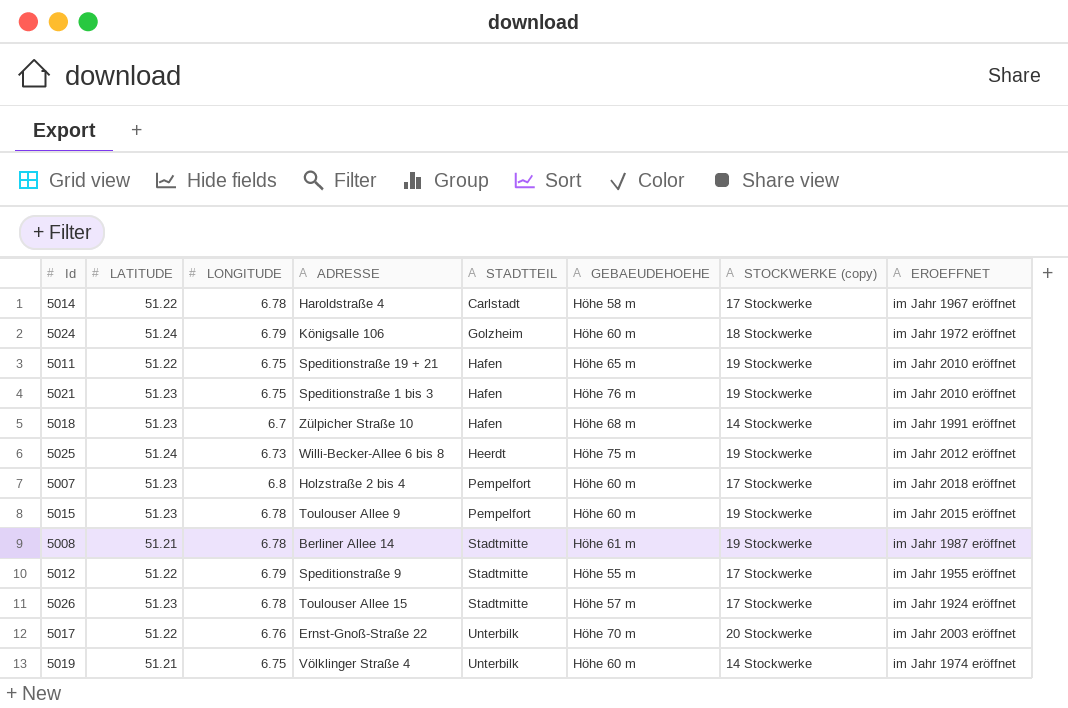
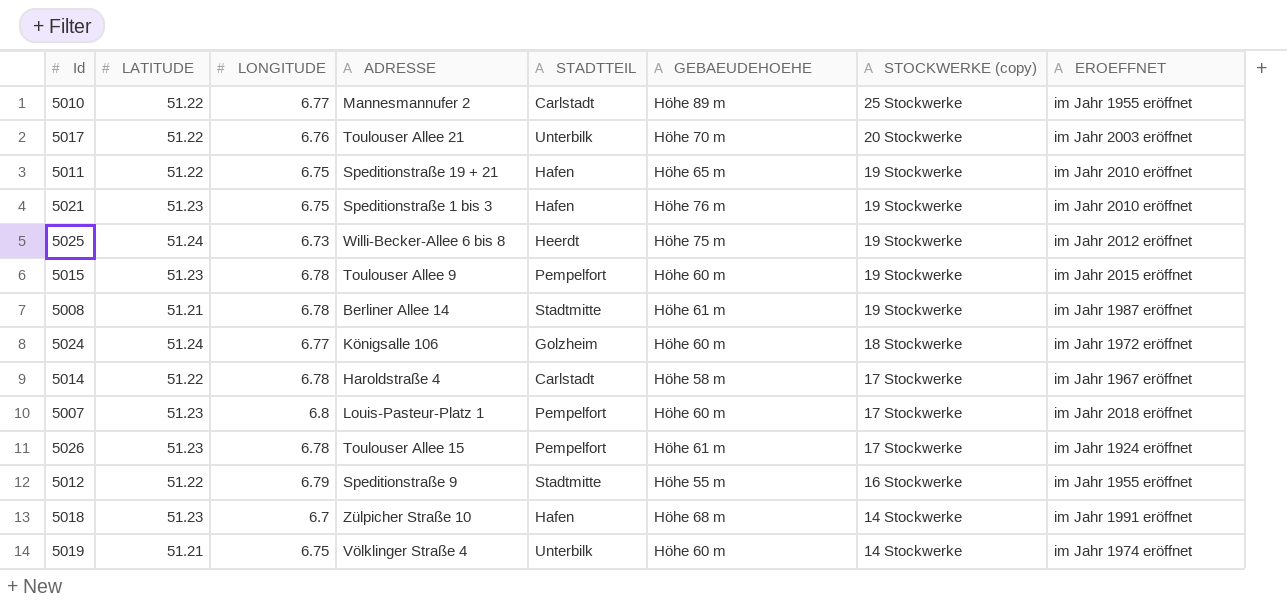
row order: STADTTEIL ascending -> STOCKWERKE (copy) descending
row 5010: none -> 51.22 | 6.77 | Mannesmannufer 2 | Carlstadt | Höhe 89 m | 25 Stockwerke | im Jahr 1955 eröffnet
5017 | ADRESSE: Ernst-Gnoß-Straße 22 -> Toulouser Allee 21
5024 | LONGITUDE: 6.79 -> 6.77
5007 | ADRESSE: Holzstraße 2 bis 4 -> Louis-Pasteur-Platz 1
5026 | STADTTEIL: Stadtmitte -> Pempelfort
5026 | GEBAEUDEHOEHE: Höhe 57 m -> Höhe 61 m
5012 | STOCKWERKE (copy): 17 Stockwerke -> 16 Stockwerke

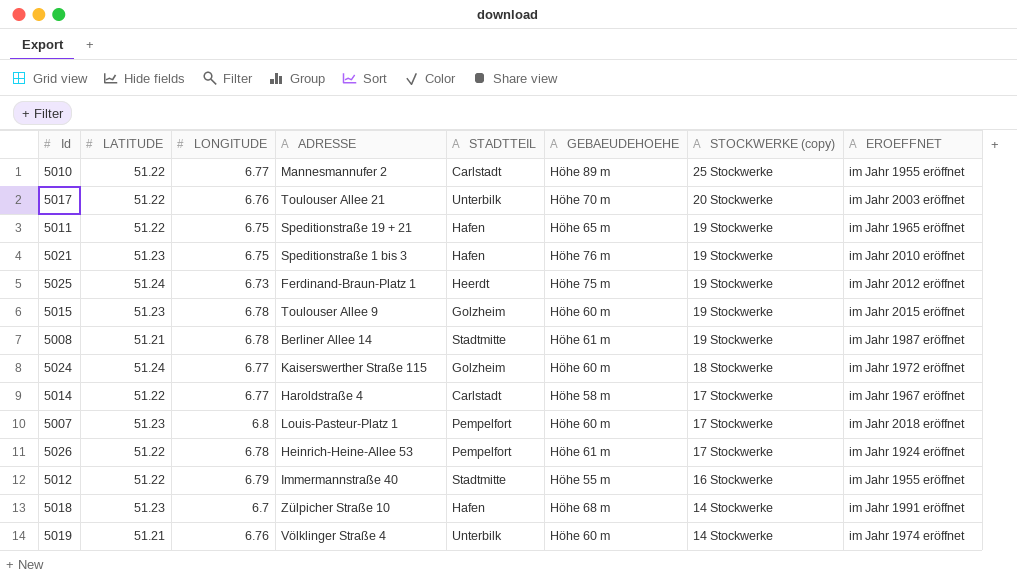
5011 | EROEFFNET: im Jahr 2010 eröffnet -> im Jahr 1965 eröffnet
5025 | ADRESSE: Willi-Becker-Allee 6 bis 8 -> Ferdinand-Braun-Platz 1
5015 | STADTTEIL: Pempelfort -> Golzheim
5024 | ADRESSE: Königsalle 106 -> Kaiserswerther Straße 115
5014 | LONGITUDE: 6.78 -> 6.77
5026 | LATITUDE: 51.23 -> 51.22
5026 | ADRESSE: Toulouser Allee 15 -> Heinrich-Heine-Allee 53
5012 | ADRESSE: Speditionstraße 9 -> Immermannstraße 40
5019 | LONGITUDE: 6.75 -> 6.76

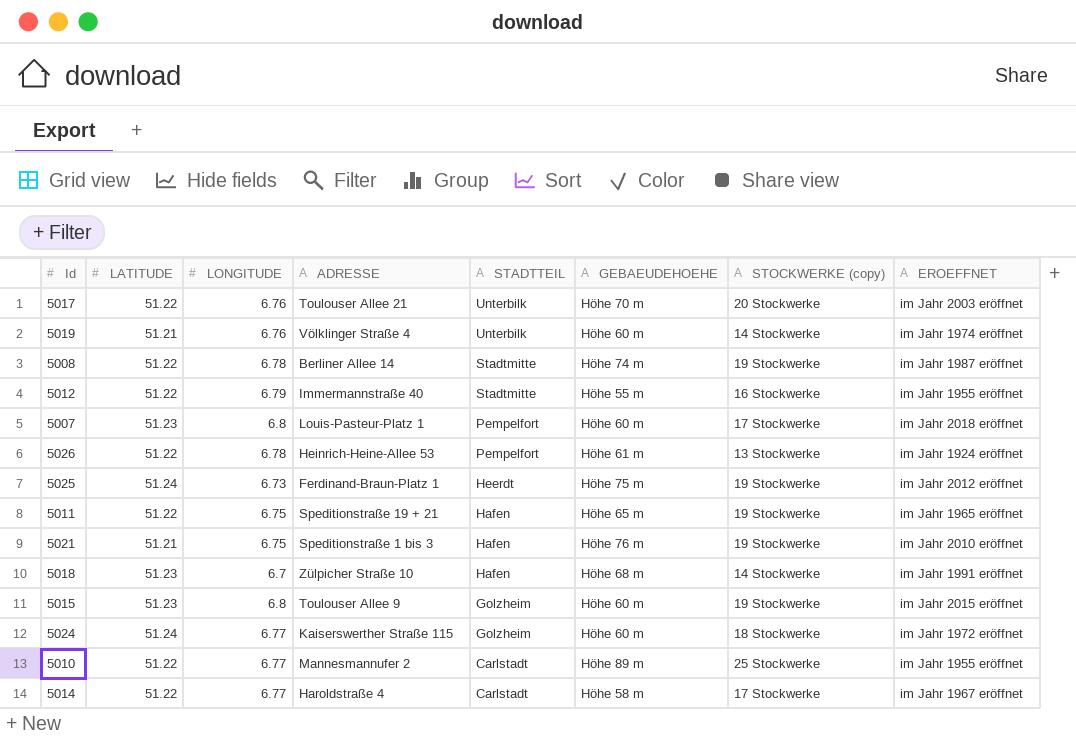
row order: STOCKWERKE (copy) descending -> STADTTEIL descending
5008 | LATITUDE: 51.21 -> 51.22
5008 | GEBAEUDEHOEHE: Höhe 61 m -> Höhe 74 m
5026 | STOCKWERKE (copy): 17 Stockwerke -> 13 Stockwerke
5021 | LATITUDE: 51.23 -> 51.21
5015 | LONGITUDE: 6.78 -> 6.8

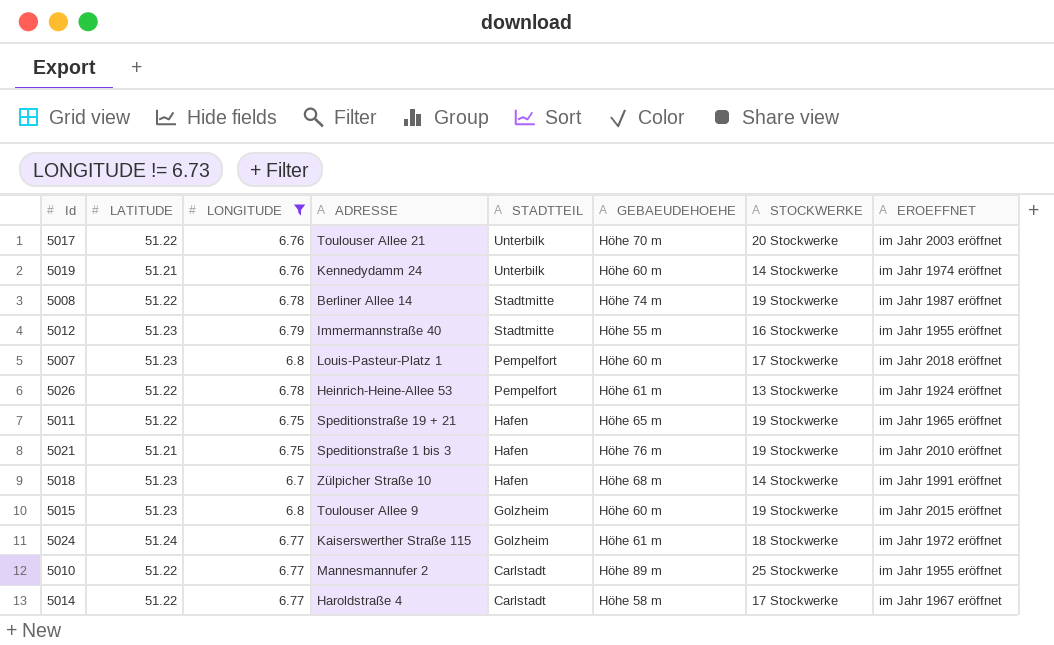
filter: none -> LONGITUDE != 6.73
column name: STOCKWERKE (copy) -> STOCKWERKE
5019 | ADRESSE: Völklinger Straße 4 -> Kennedydamm 24
5012 | LATITUDE: 51.22 -> 51.23
5024 | GEBAEUDEHOEHE: Höhe 60 m -> Höhe 61 m

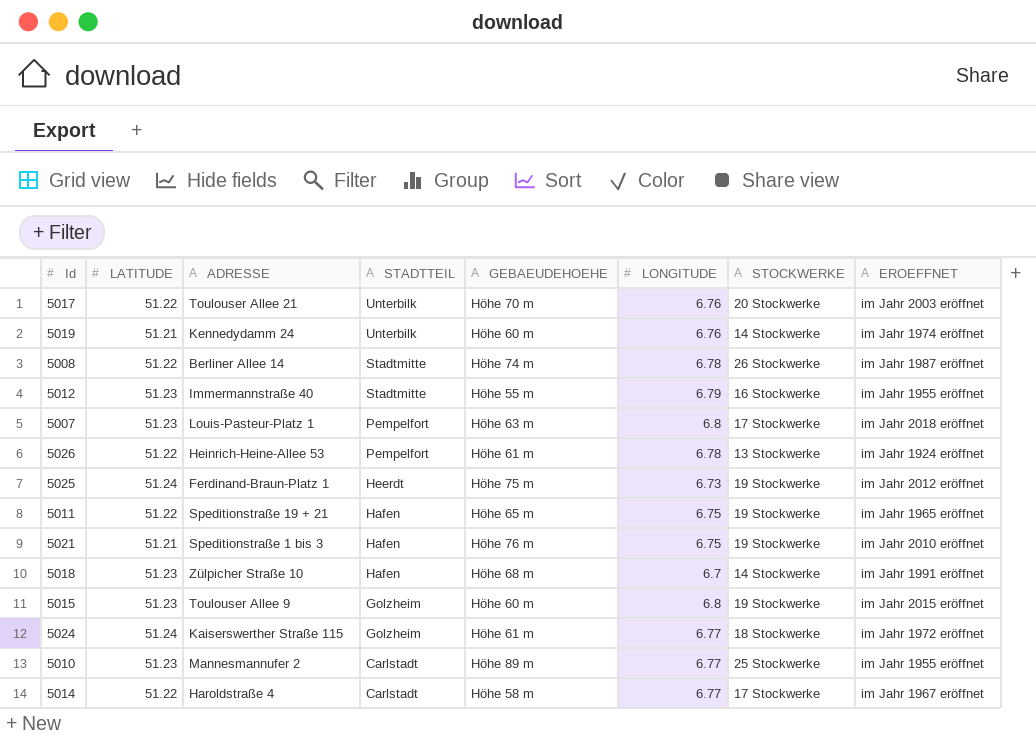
filter: LONGITUDE != 6.73 -> none
column LONGITUDE | position: 3 -> 6
5008 | STOCKWERKE: 19 Stockwerke -> 26 Stockwerke
5007 | GEBAEUDEHOEHE: Höhe 60 m -> Höhe 63 m
5010 | LATITUDE: 51.22 -> 51.23

